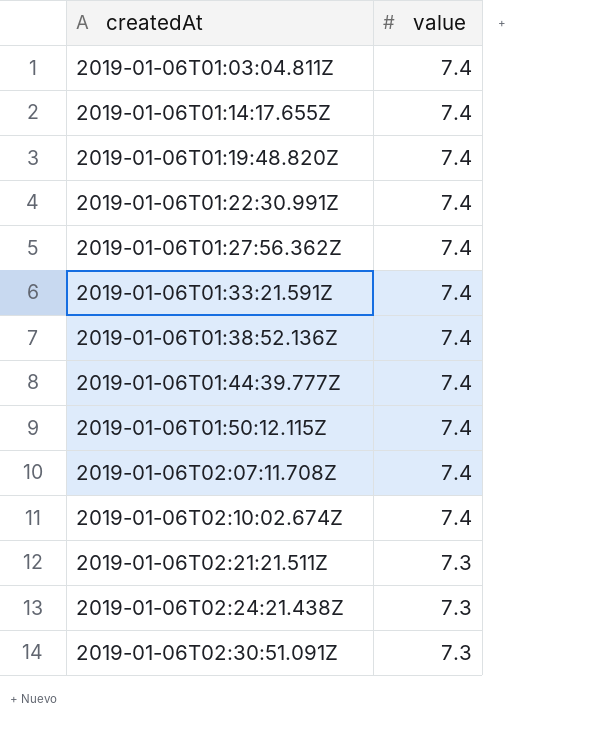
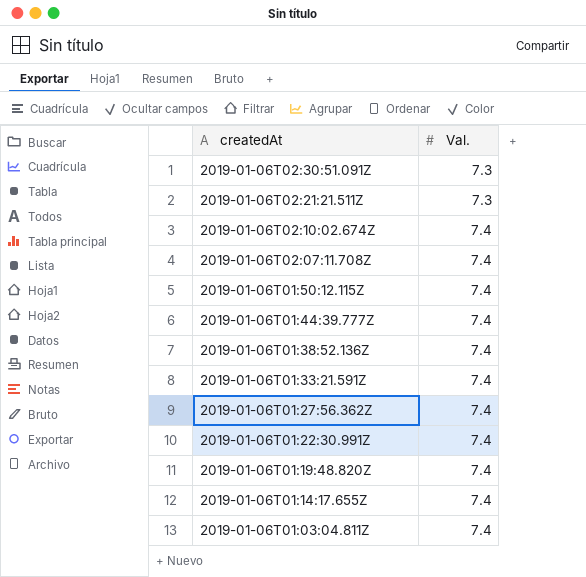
row order: createdAt ascending -> createdAt descending
column name: value -> Val.
row 2019-01-06T02:24:21.438Z: 7.3 -> none

